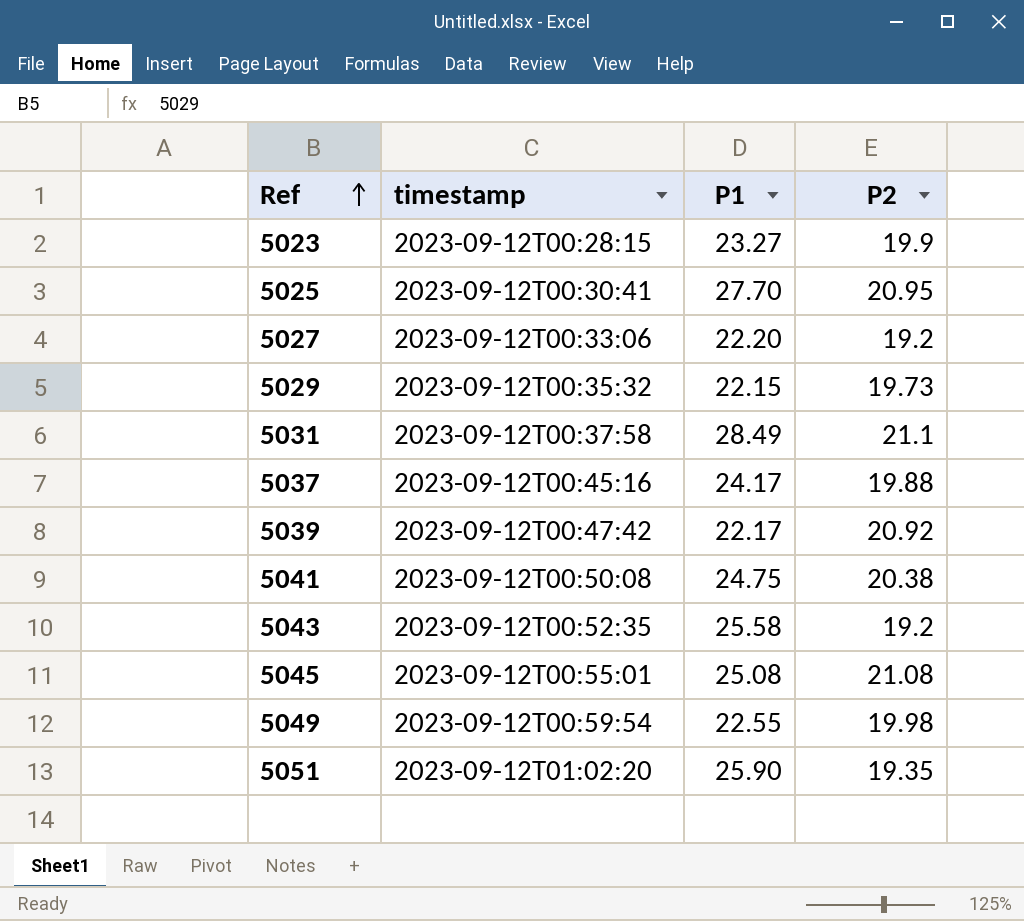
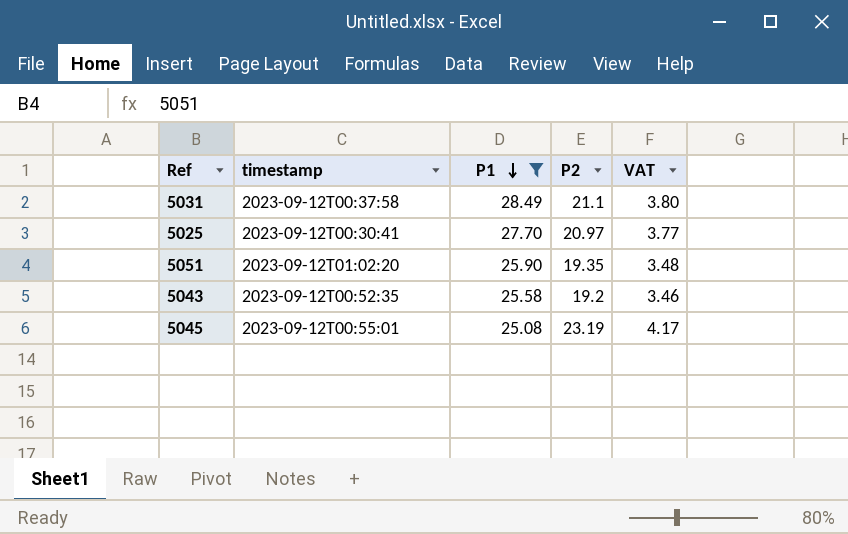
filter: none -> P1 >= 25.08
row order: Ref ascending -> P1 descending
column VAT | formula: none -> [P2] * 0.18
5025 | P2: 20.95 -> 20.97
5045 | P2: 21.08 -> 23.19

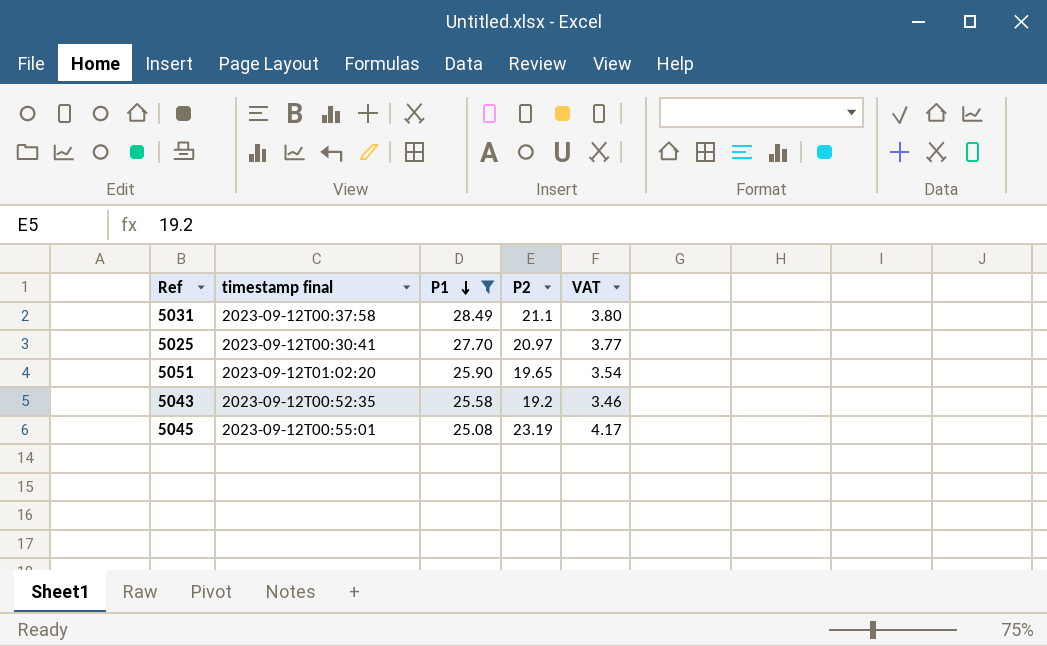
column name: timestamp -> timestamp final
5051 | P2: 19.35 -> 19.65
5051 | VAT: 3.48 -> 3.54

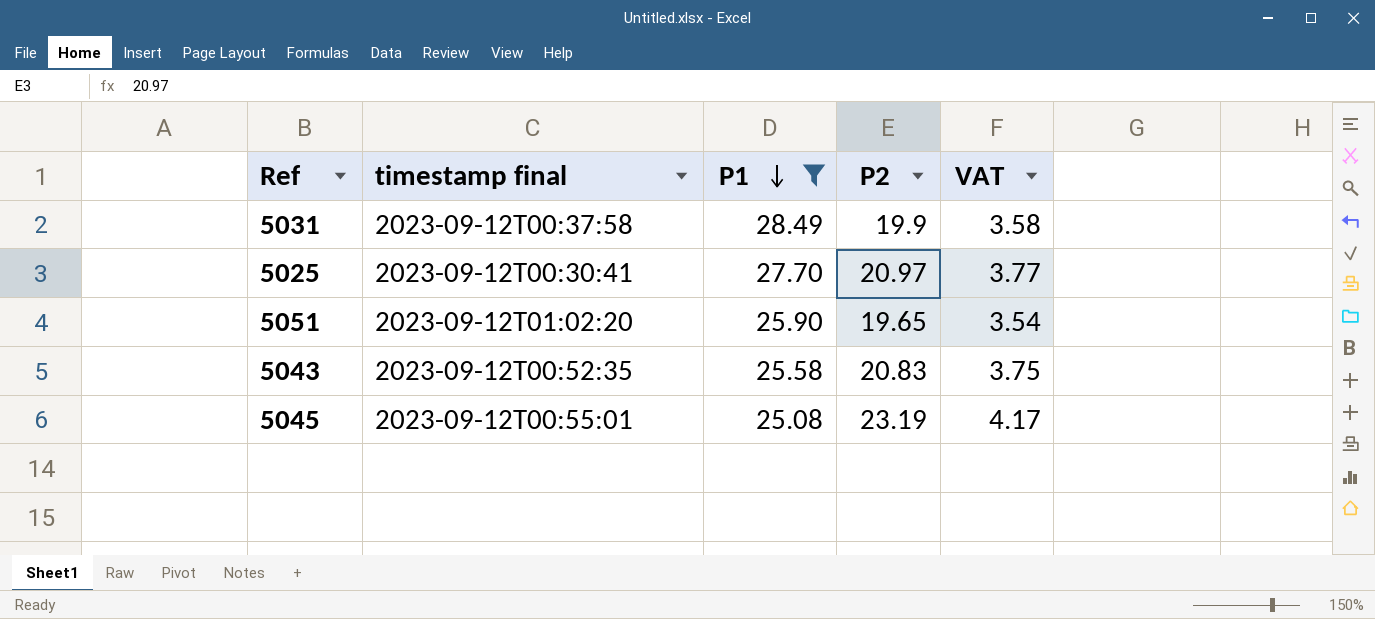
5031 | P2: 21.1 -> 19.9
5031 | VAT: 3.80 -> 3.58
5043 | P2: 19.2 -> 20.83
5043 | VAT: 3.46 -> 3.75

